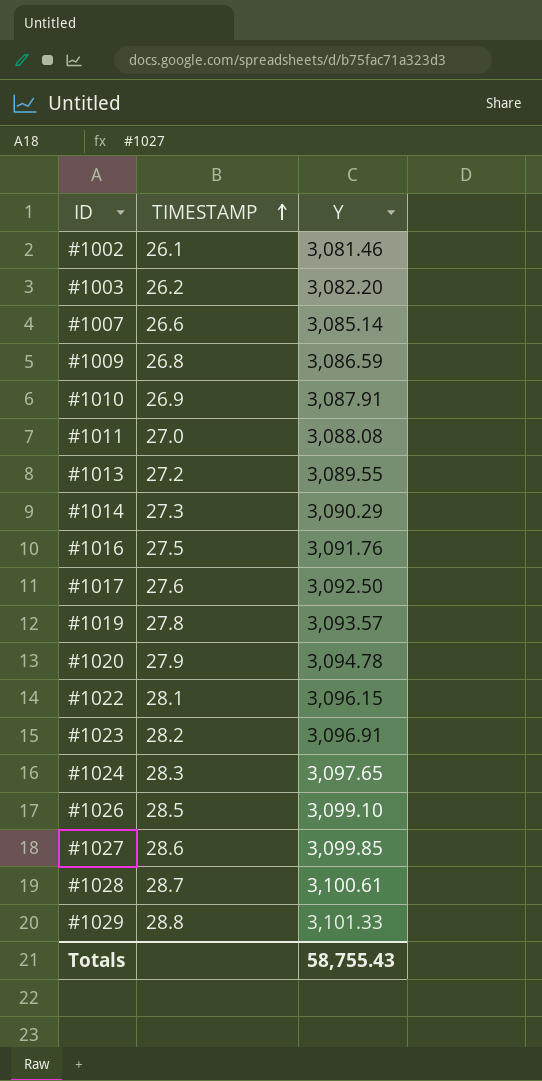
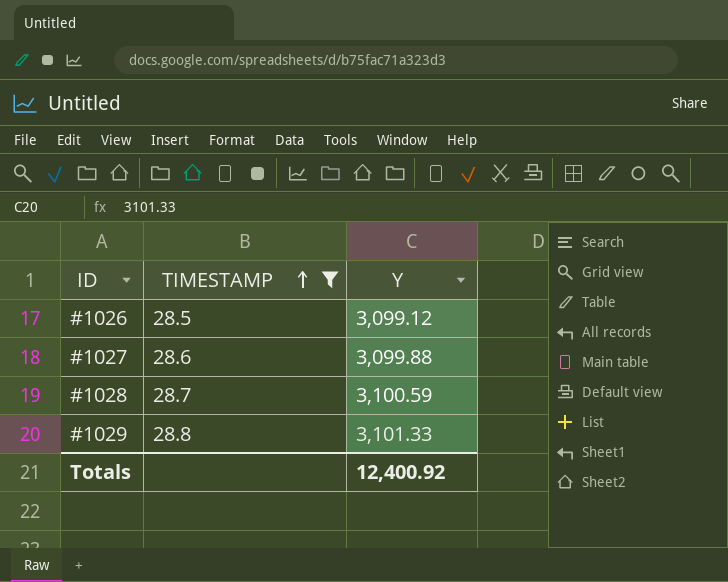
filter: none -> TIMESTAMP >= 28.5
#1026 | Y: 3,099.10 -> 3,099.12
#1027 | Y: 3,099.85 -> 3,099.88
#1028 | Y: 3,100.61 -> 3,100.59
Totals | Y: 58,755.43 -> 12,400.92

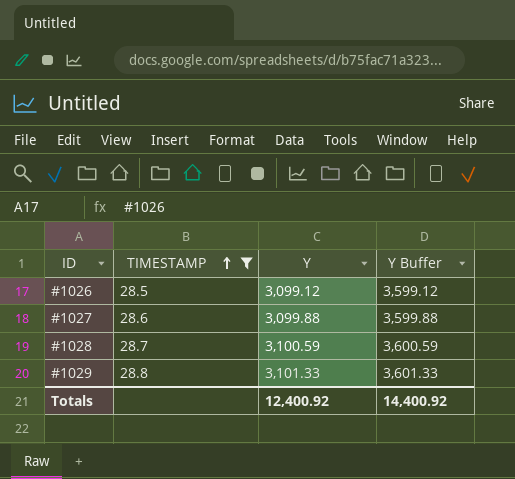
column Y Buffer | formula: none -> [Y] + 500

